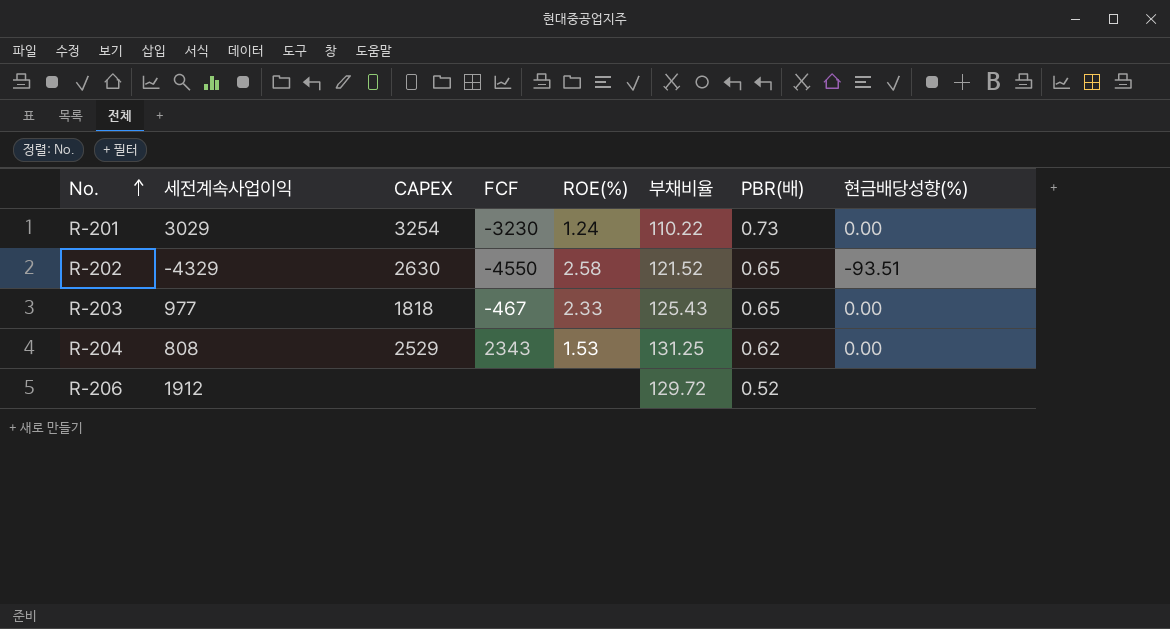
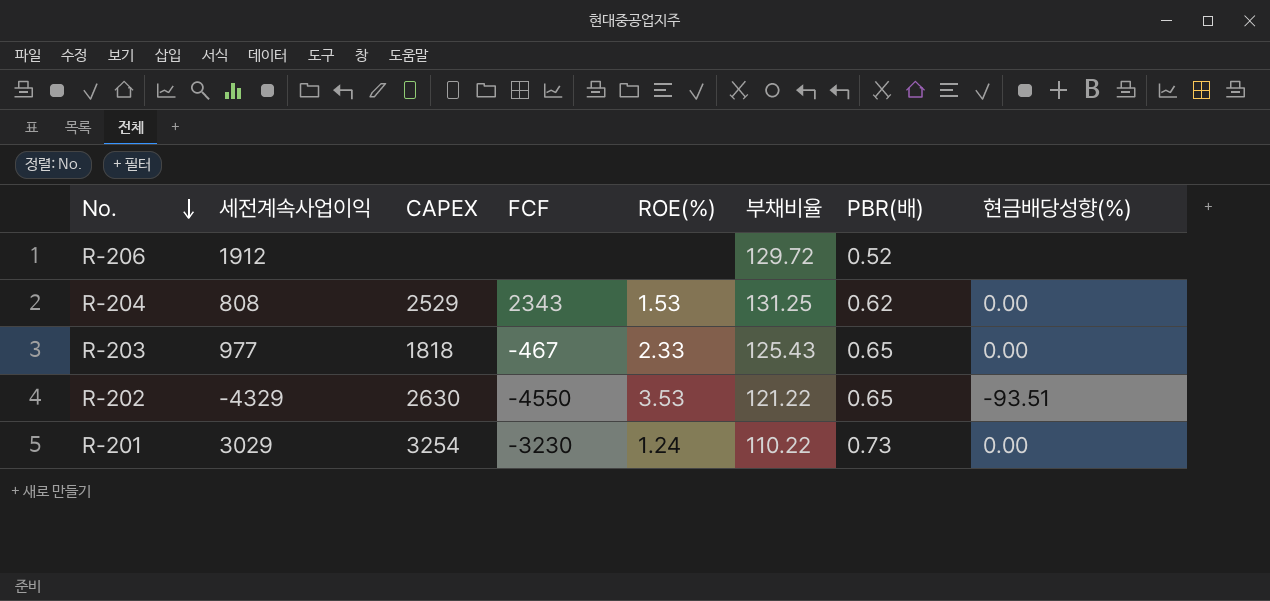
row order: No. ascending -> No. descending
R-202 | ROE(%): 2.58 -> 3.53
R-202 | 부채비율: 121.52 -> 121.22

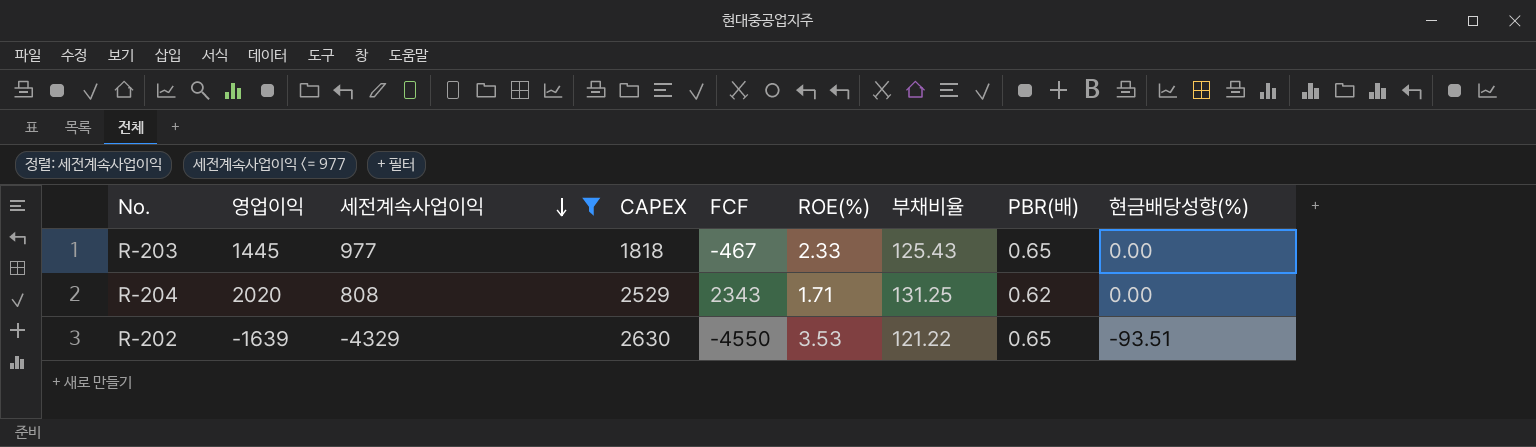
filter: none -> 세전계속사업이익 <= 977
row order: No. descending -> 세전계속사업이익 descending
column 영업이익 | position: none -> 2
R-204 | ROE(%): 1.53 -> 1.71

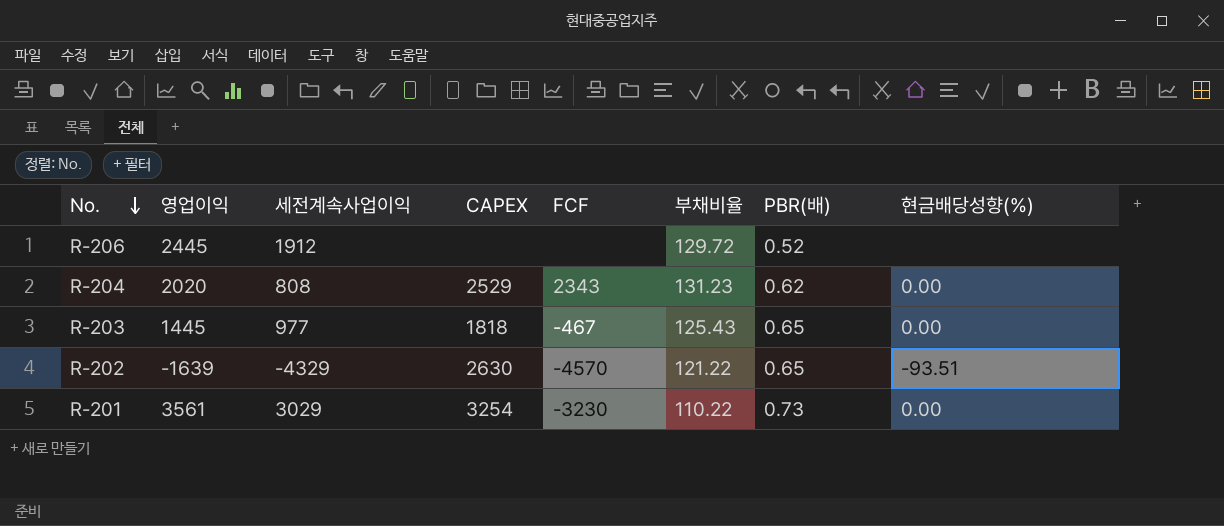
filter: 세전계속사업이익 <= 977 -> none
row order: 세전계속사업이익 descending -> No. descending
column ROE(%) | position: 6 -> none
R-204 | 부채비율: 131.25 -> 131.23
R-202 | FCF: -4550 -> -4570

